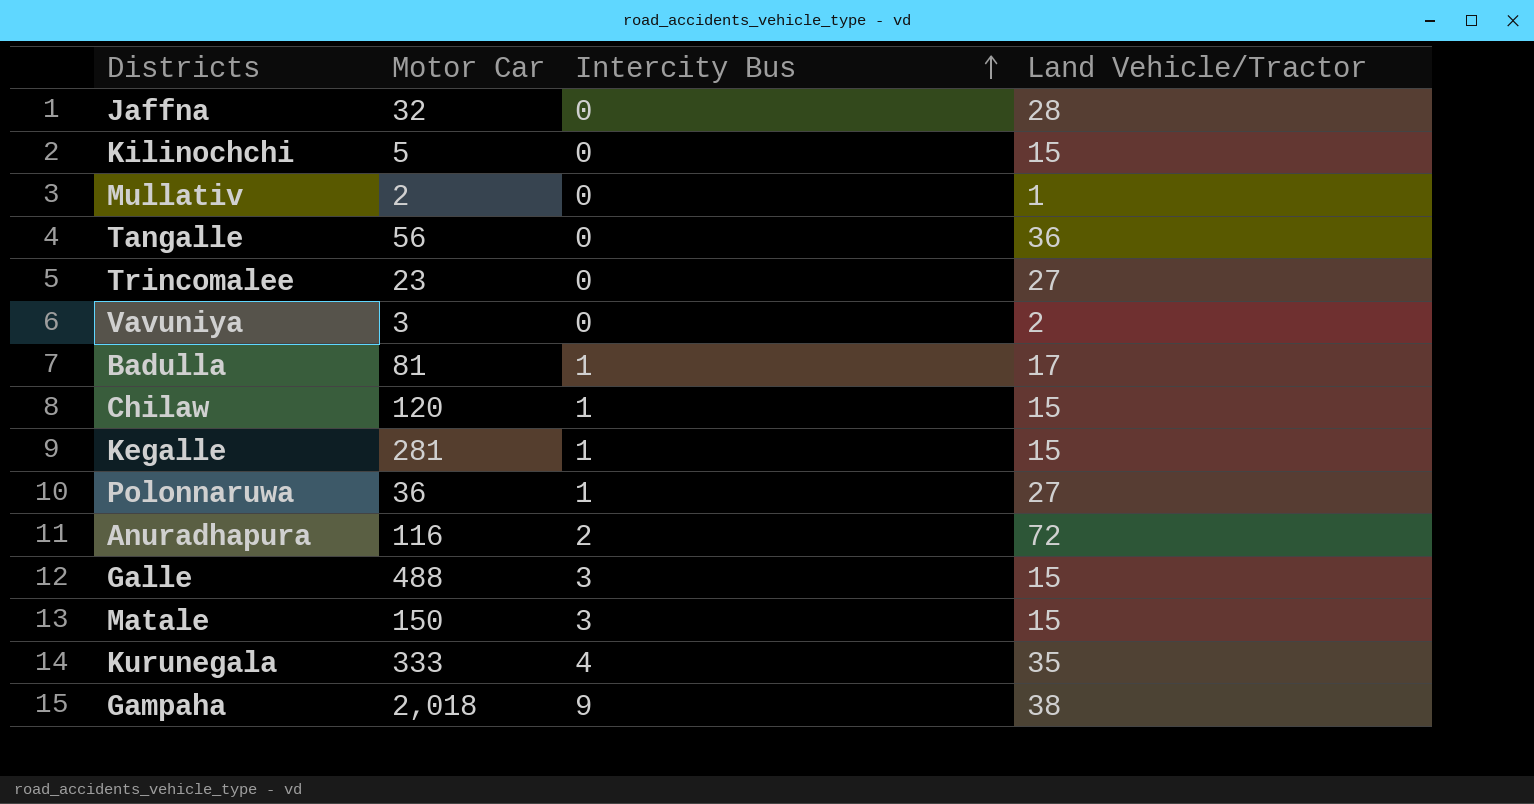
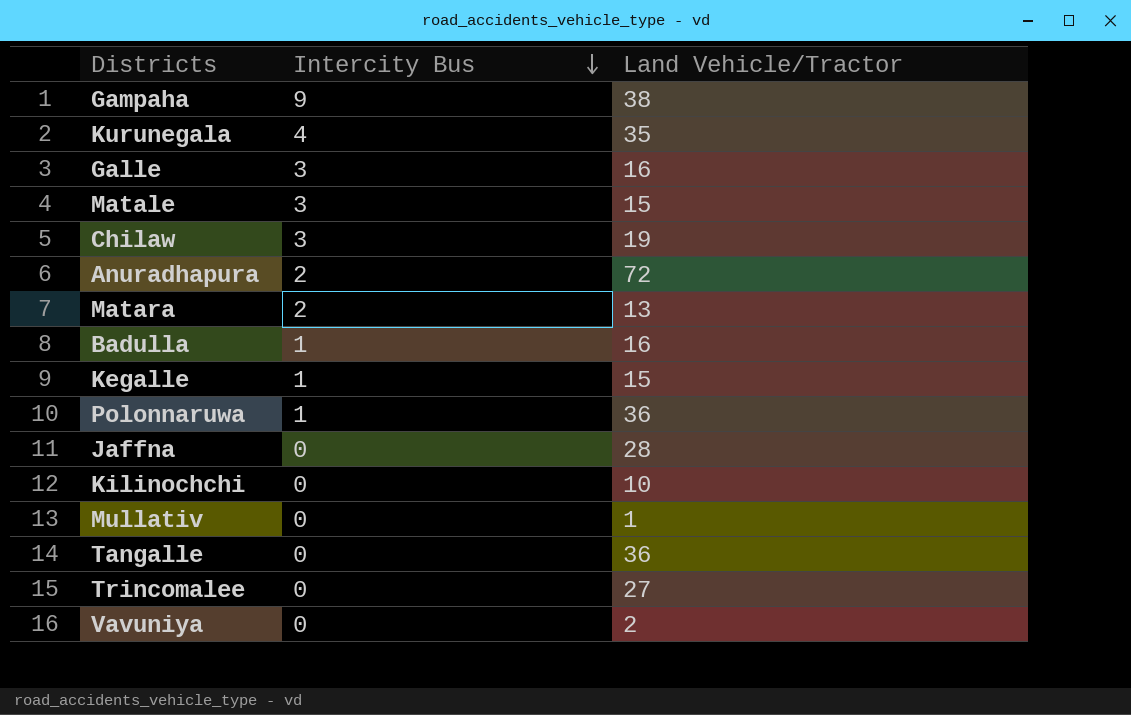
row order: Intercity Bus ascending -> Intercity Bus descending
column Motor Car | position: 2 -> none
Galle | Land Vehicle/Tractor: 15 -> 16
Chilaw | Intercity Bus: 1 -> 3
Chilaw | Land Vehicle/Tractor: 15 -> 19
row Matara: none -> 2 | 13
Badulla | Land Vehicle/Tractor: 17 -> 16
Polonnaruwa | Land Vehicle/Tractor: 27 -> 36
Kilinochchi | Land Vehicle/Tractor: 15 -> 10

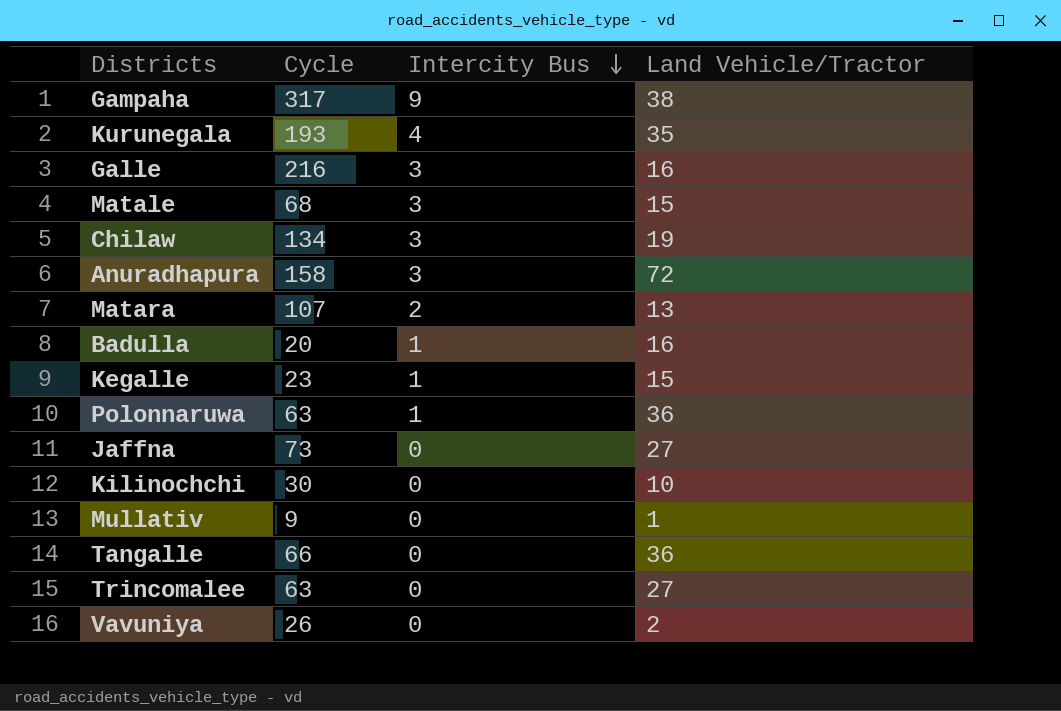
column Cycle | position: none -> 2
Anuradhapura | Intercity Bus: 2 -> 3
Jaffna | Land Vehicle/Tractor: 28 -> 27

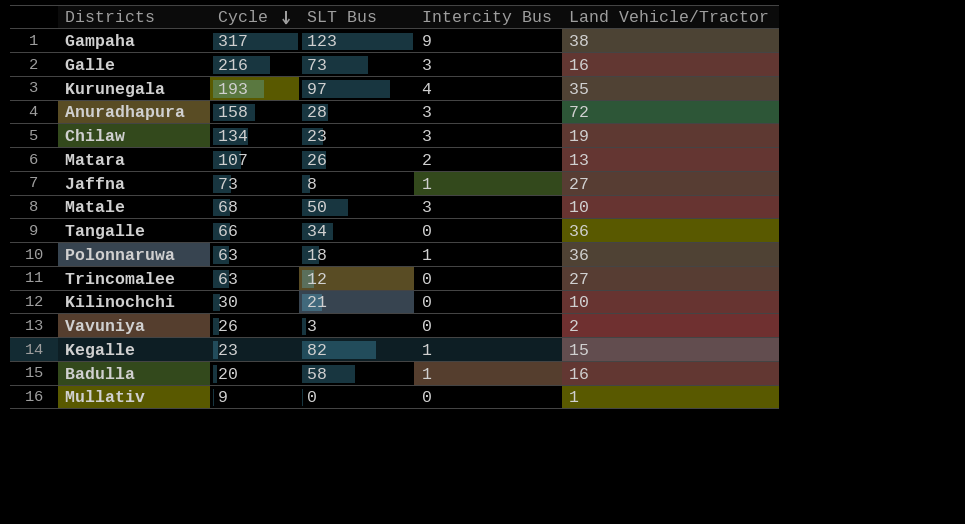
row order: Intercity Bus descending -> Cycle descending
column SLT Bus | position: none -> 3
Jaffna | Intercity Bus: 0 -> 1
Matale | Land Vehicle/Tractor: 15 -> 10

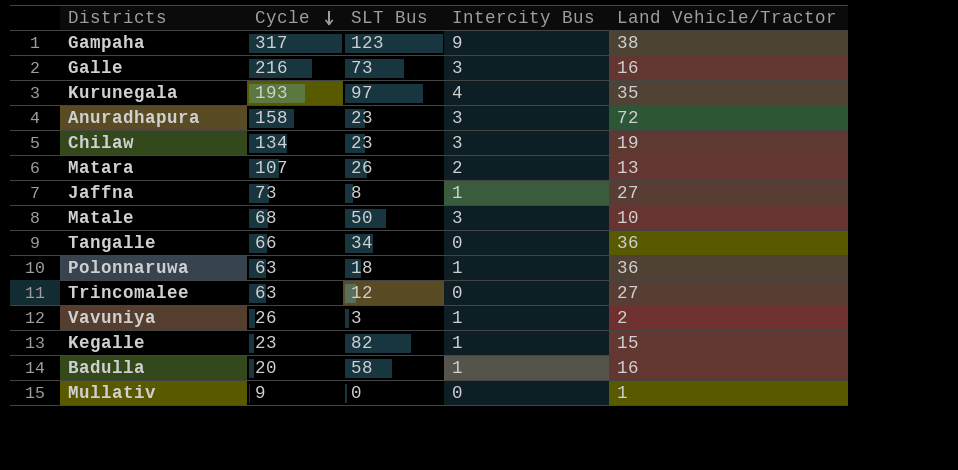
row Kilinochchi: 30 | 21 | 0 | 10 -> none
Anuradhapura | SLT Bus: 28 -> 23
Vavuniya | Intercity Bus: 0 -> 1

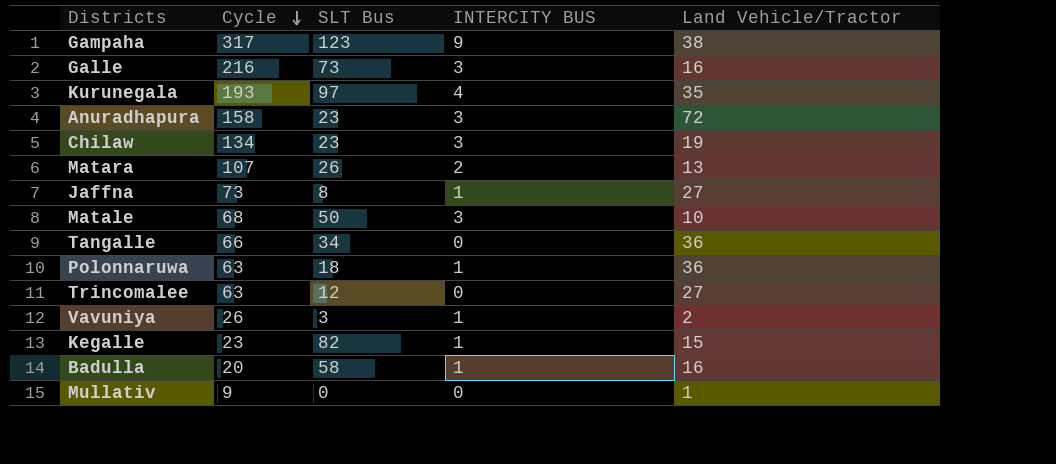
column name: Intercity Bus -> INTERCITY BUS

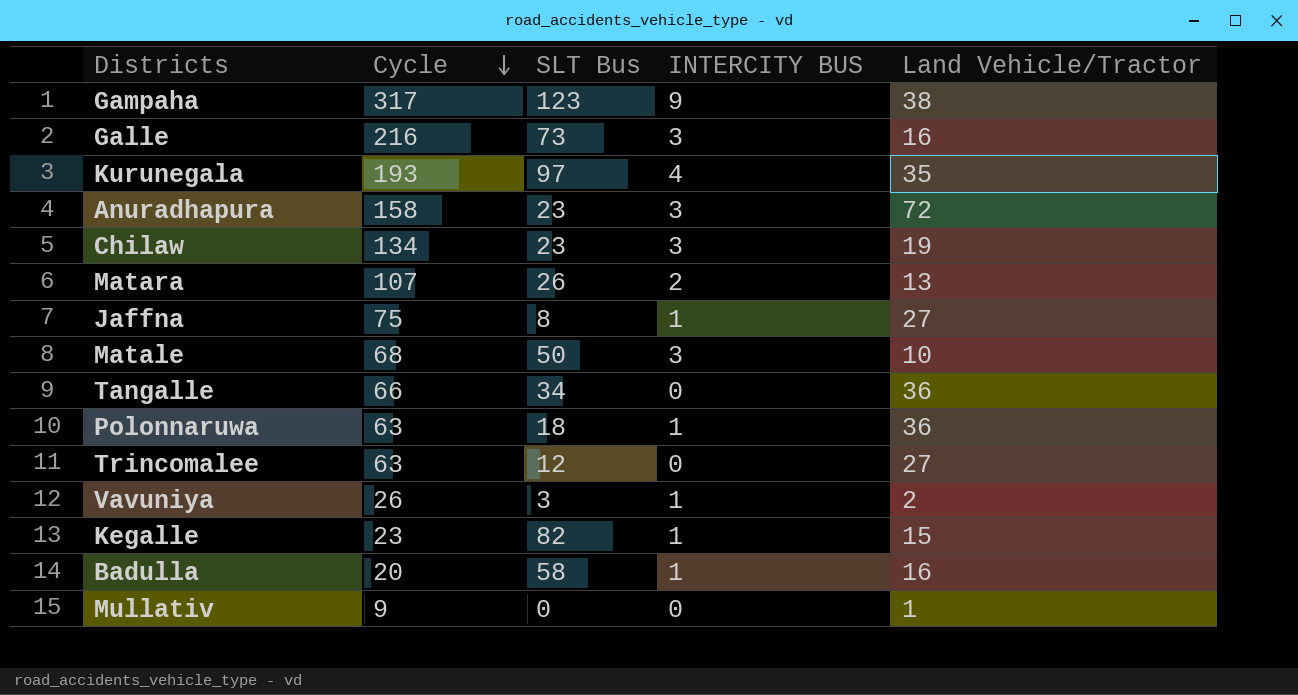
Jaffna | Cycle: 73 -> 75

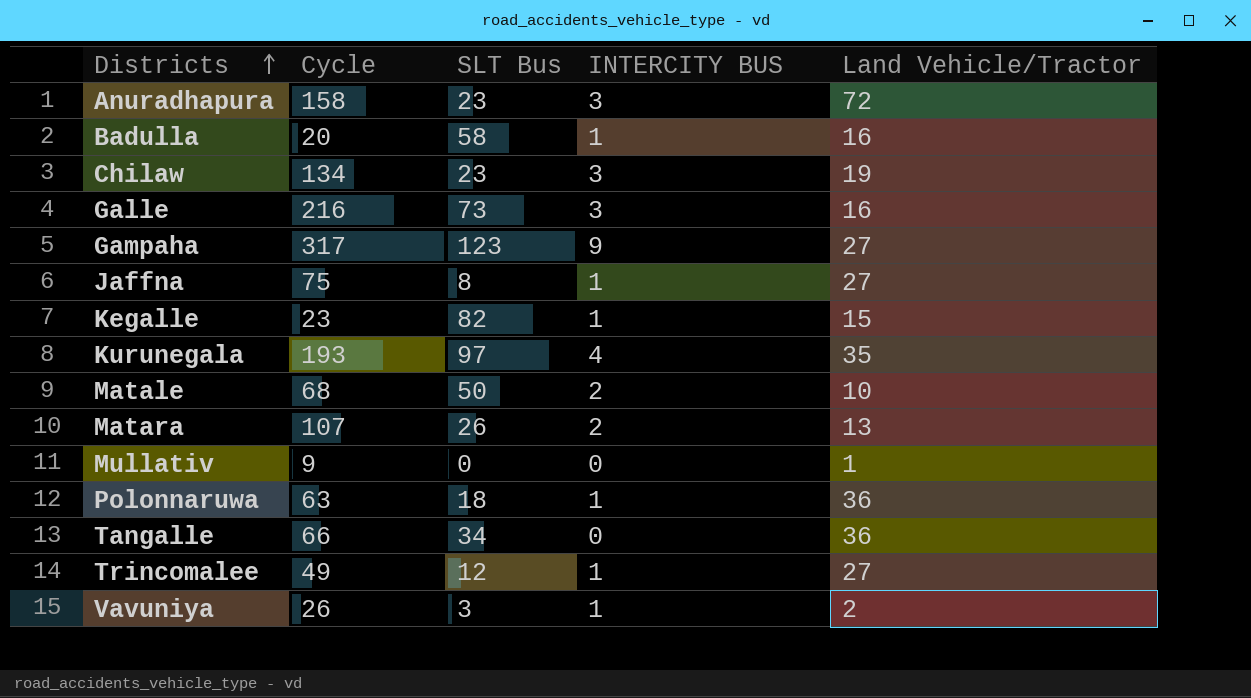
row order: Cycle descending -> Districts ascending
Gampaha | Land Vehicle/Tractor: 38 -> 27
Matale | INTERCITY BUS: 3 -> 2
Trincomalee | Cycle: 63 -> 49
Trincomalee | INTERCITY BUS: 0 -> 1

